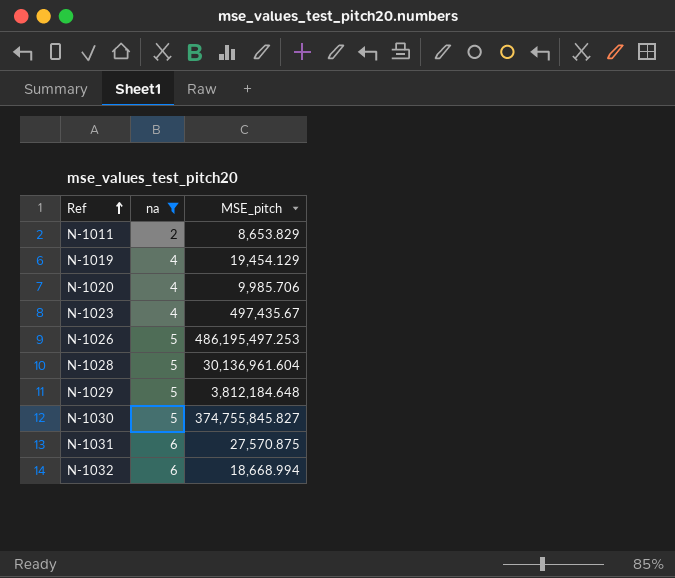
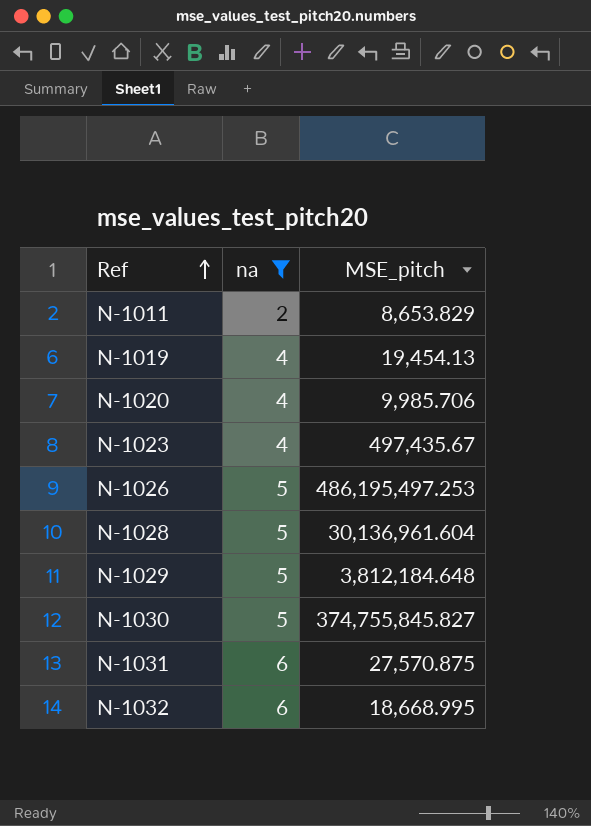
N-1019 | MSE_pitch: 19,454.129 -> 19,454.13
N-1032 | MSE_pitch: 18,668.994 -> 18,668.995

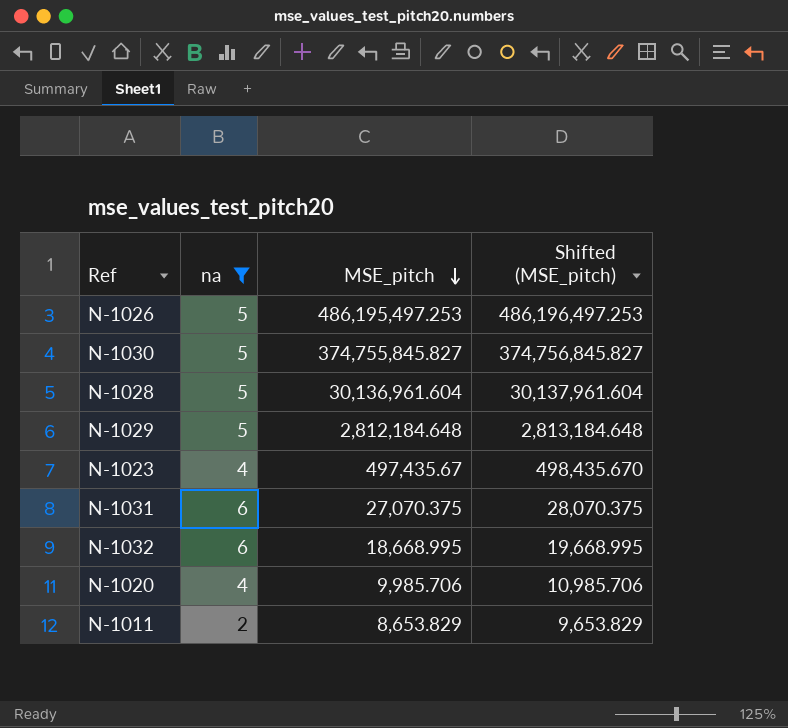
row order: Ref ascending -> MSE_pitch descending
column Shifted (MSE_pitch) | formula: none -> [MSE_pitch] + 1000
row N-1019: 4 | 19,454.13 -> none
N-1029 | MSE_pitch: 3,812,184.648 -> 2,812,184.648
N-1031 | MSE_pitch: 27,570.875 -> 27,070.375

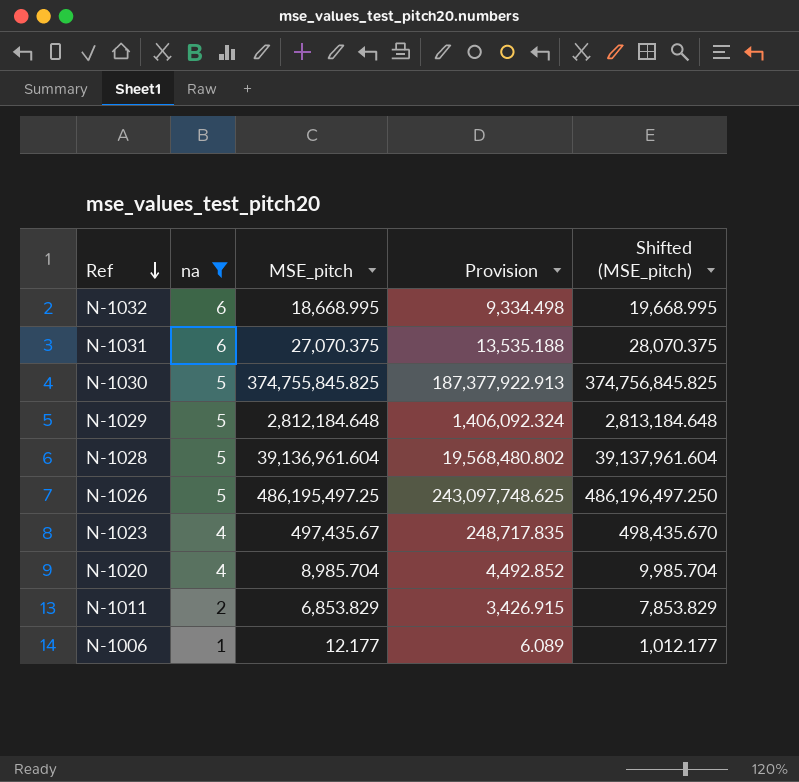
row order: MSE_pitch descending -> Ref descending
column Provision | formula: none -> [MSE_pitch] * 0.5
N-1030 | MSE_pitch: 374,755,845.827 -> 374,755,845.825
N-1030 | Shifted (MSE_pitch): 374,756,845.827 -> 374,756,845.825
N-1028 | MSE_pitch: 30,136,961.604 -> 39,136,961.604
N-1028 | Shifted (MSE_pitch): 30,137,961.604 -> 39,137,961.604
N-1026 | MSE_pitch: 486,195,497.253 -> 486,195,497.25
N-1026 | Shifted (MSE_pitch): 486,196,497.253 -> 486,196,497.250
N-1020 | MSE_pitch: 9,985.706 -> 8,985.704
N-1020 | Shifted (MSE_pitch): 10,985.706 -> 9,985.704
N-1011 | MSE_pitch: 8,653.829 -> 6,853.829
N-1011 | Shifted (MSE_pitch): 9,653.829 -> 7,853.829
row N-1006: none -> 1 | 12.177 | 6.089 | 1,012.177

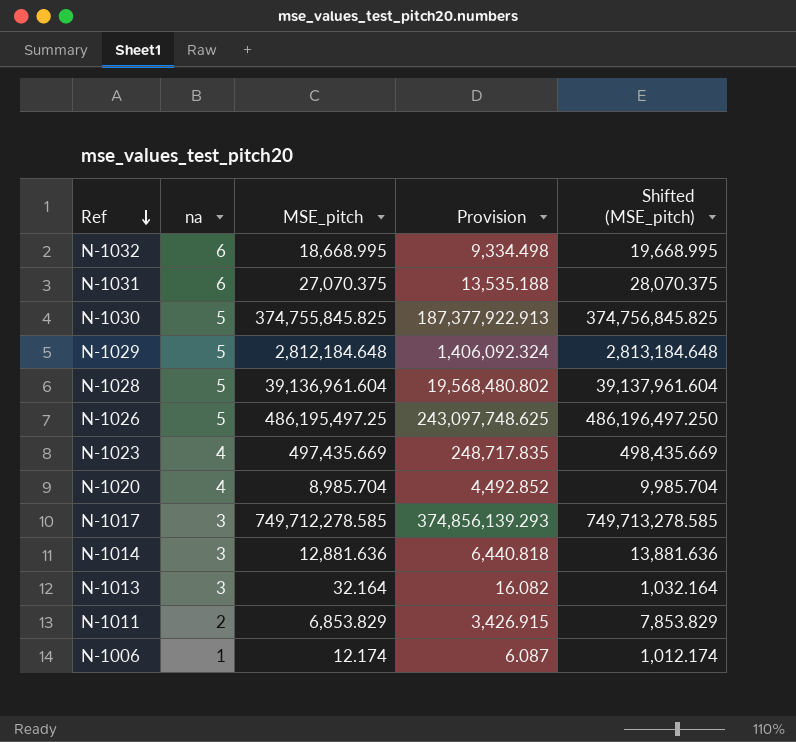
filter: na != 3 -> none
N-1023 | MSE_pitch: 497,435.67 -> 497,435.669
N-1023 | Shifted (MSE_pitch): 498,435.670 -> 498,435.669
N-1006 | MSE_pitch: 12.177 -> 12.174
N-1006 | Provision: 6.089 -> 6.087
N-1006 | Shifted (MSE_pitch): 1,012.177 -> 1,012.174

